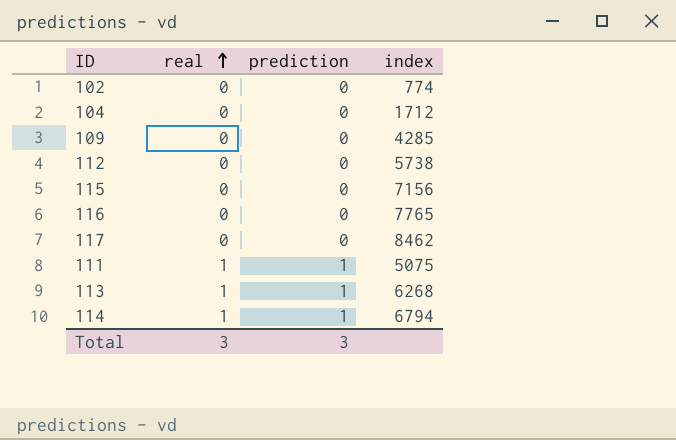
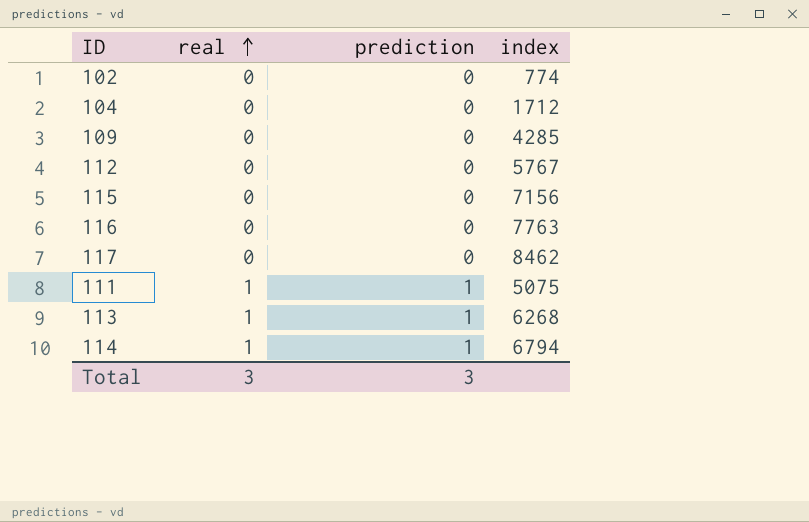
112 | index: 5738 -> 5767
116 | index: 7765 -> 7763

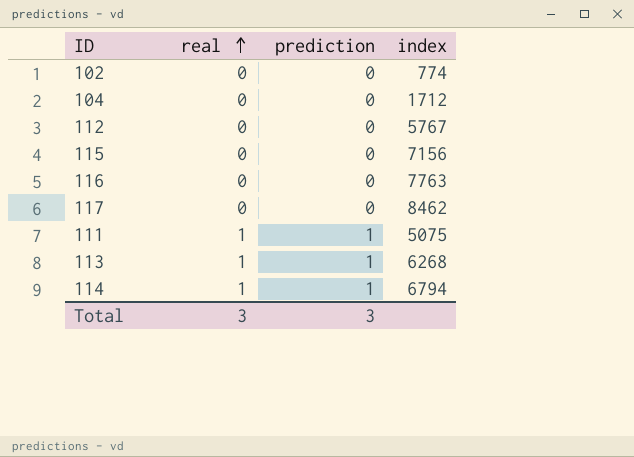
row 109: 0 | 0 | 4285 -> none

